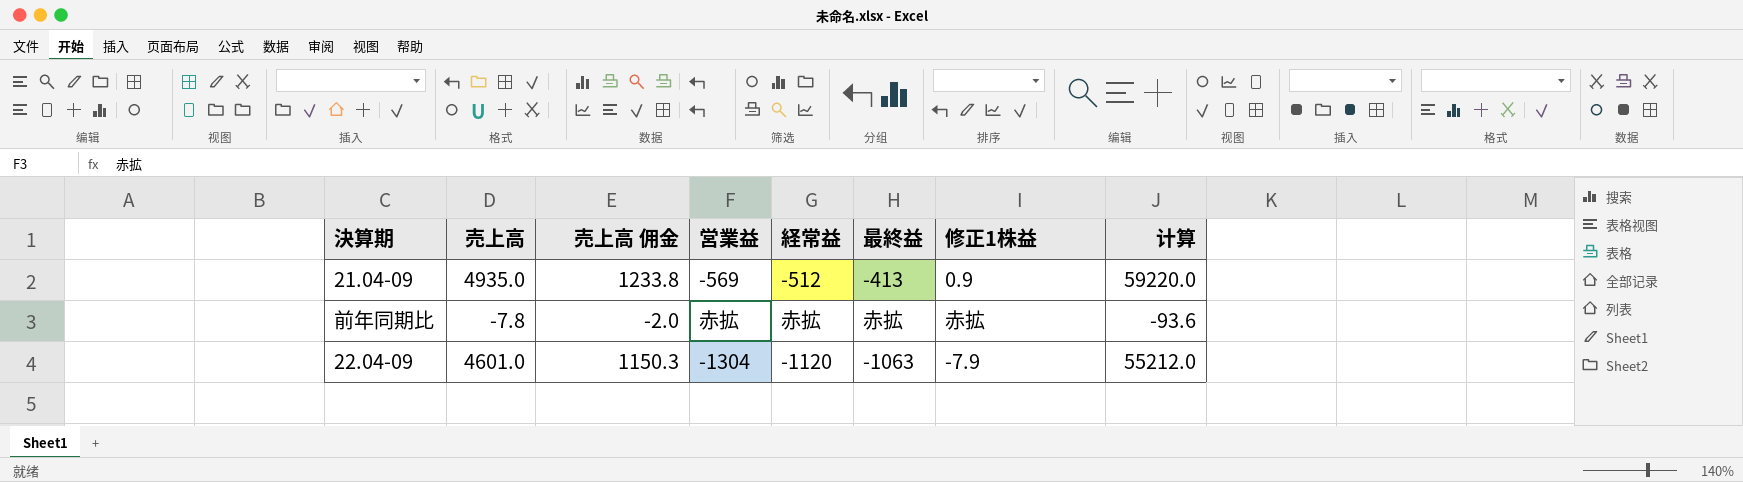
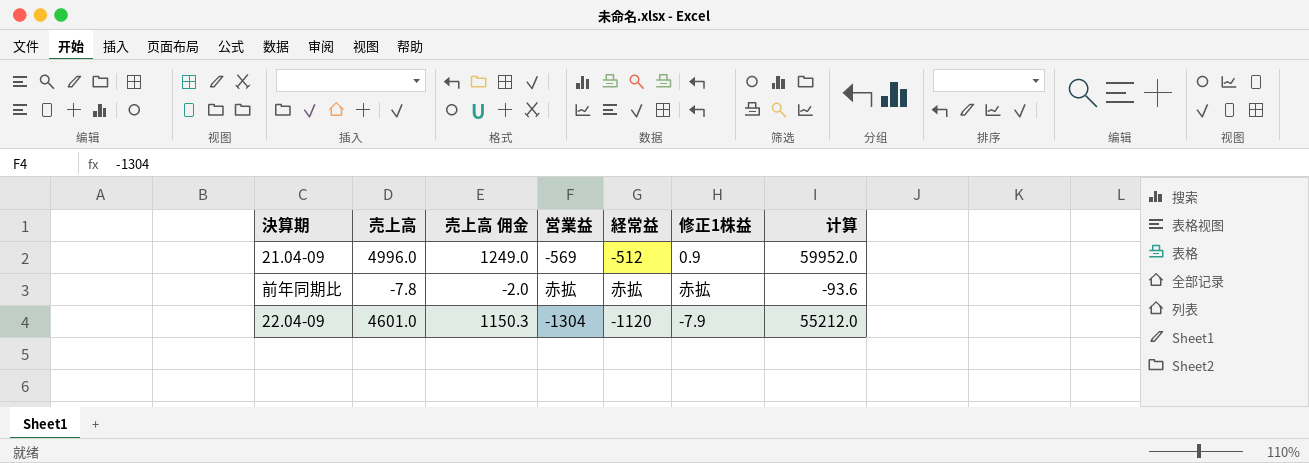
column 最終益 | position: 6 -> none
21.04-09 | 売上高: 4935.0 -> 4996.0
21.04-09 | 売上高 佣金: 1233.8 -> 1249.0
21.04-09 | 计算: 59220.0 -> 59952.0

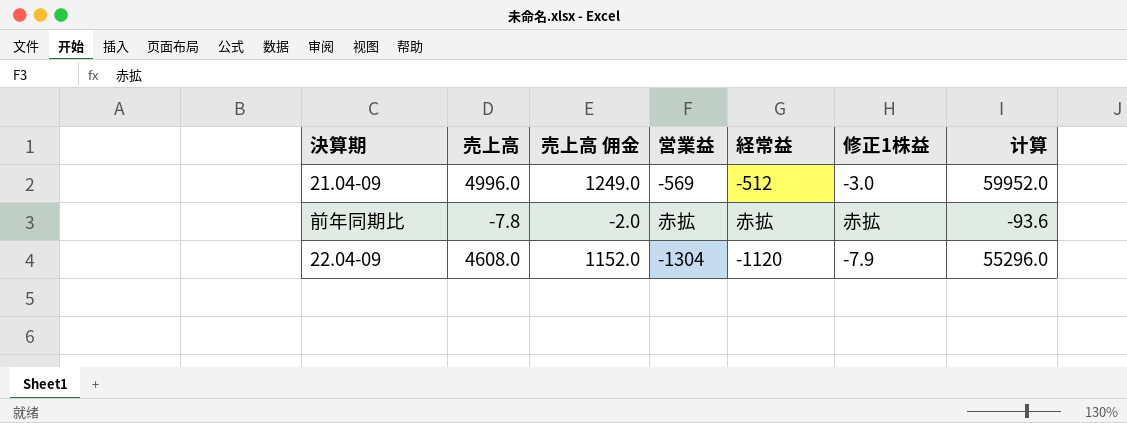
21.04-09 | 修正1株益: 0.9 -> -3.0
22.04-09 | 売上高: 4601.0 -> 4608.0
22.04-09 | 売上高 佣金: 1150.3 -> 1152.0
22.04-09 | 计算: 55212.0 -> 55296.0

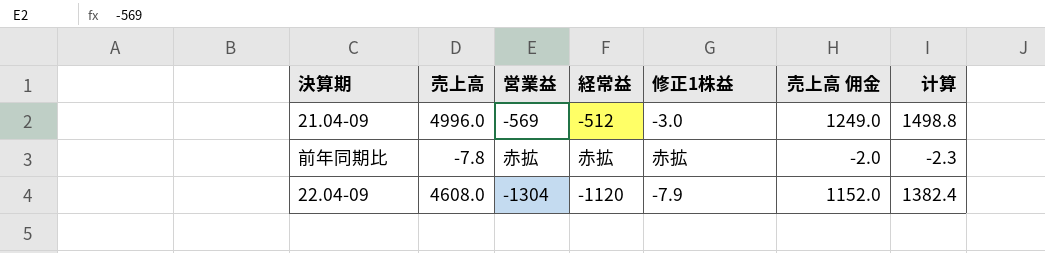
column 売上高 佣金 | position: 3 -> 6
column 计算 | formula: [売上高] * 12 -> [売上高] * 0.3

